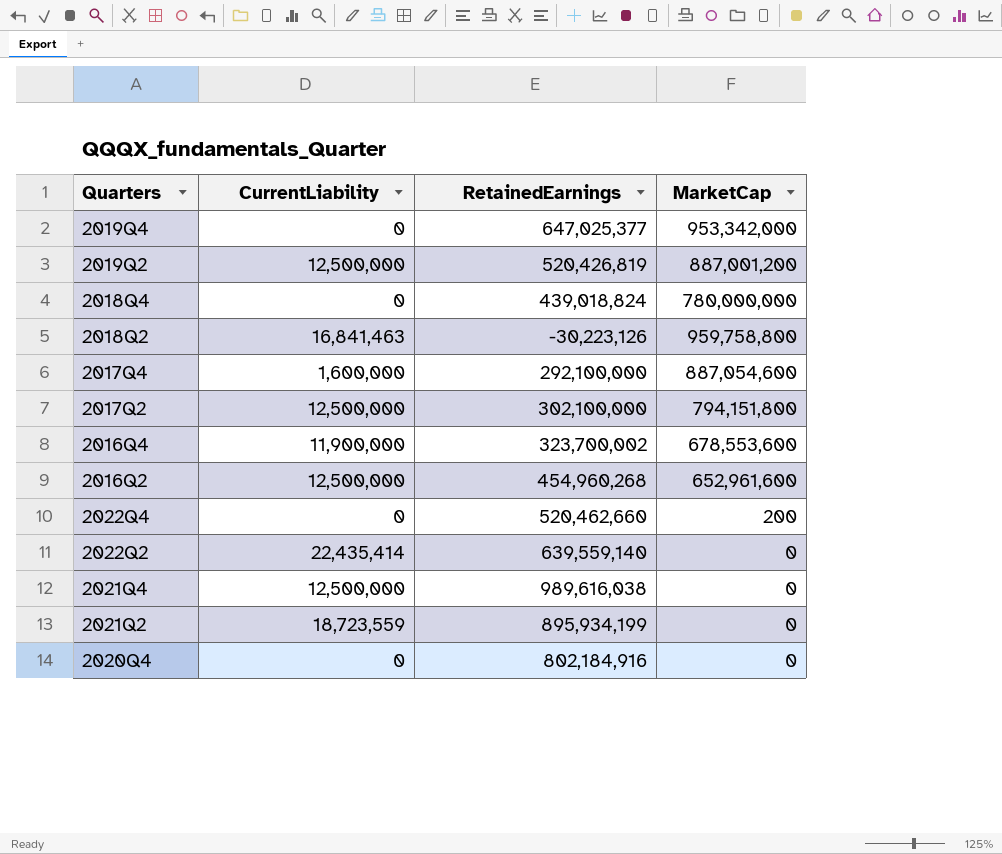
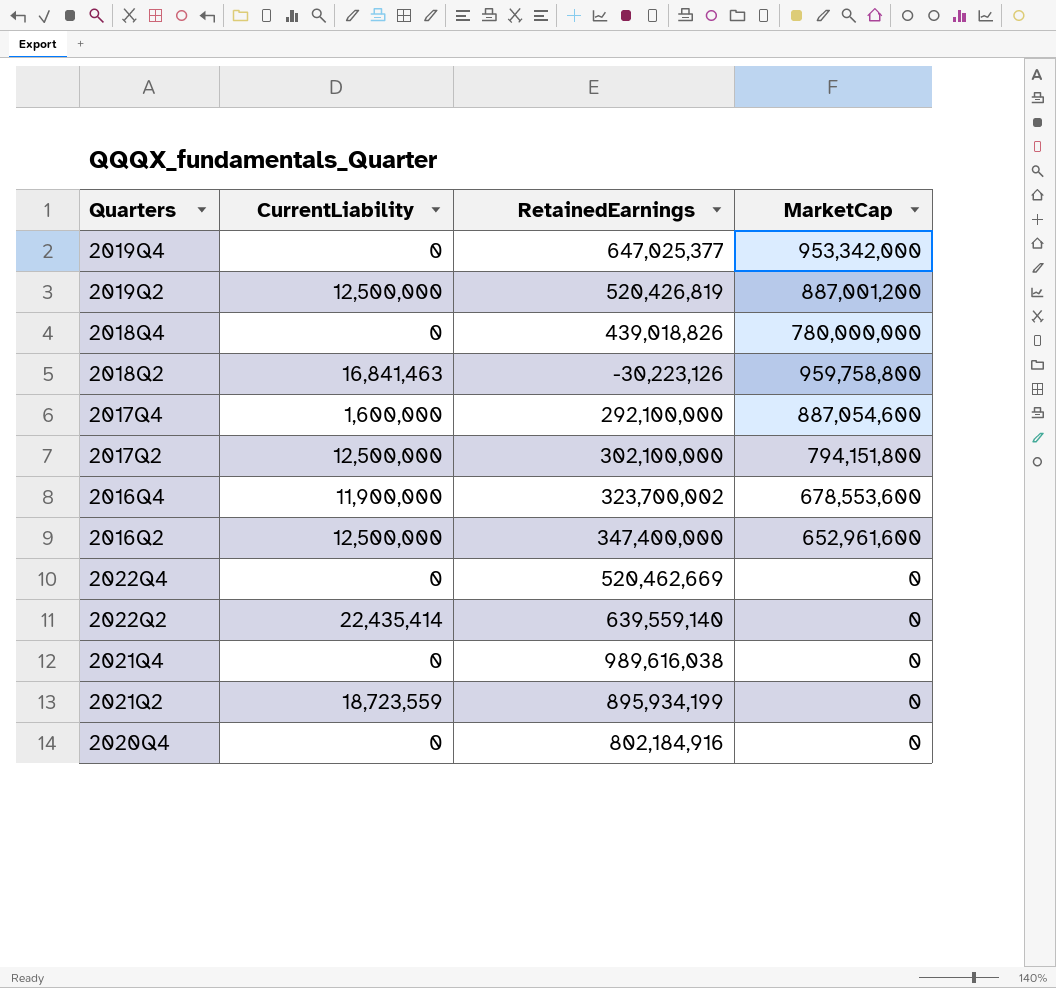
2018Q4 | RetainedEarnings: 439,018,824 -> 439,018,826
2016Q2 | RetainedEarnings: 454,960,268 -> 347,400,000
2022Q4 | RetainedEarnings: 520,462,660 -> 520,462,669
2022Q4 | MarketCap: 200 -> 0
2021Q4 | CurrentLiability: 12,500,000 -> 0

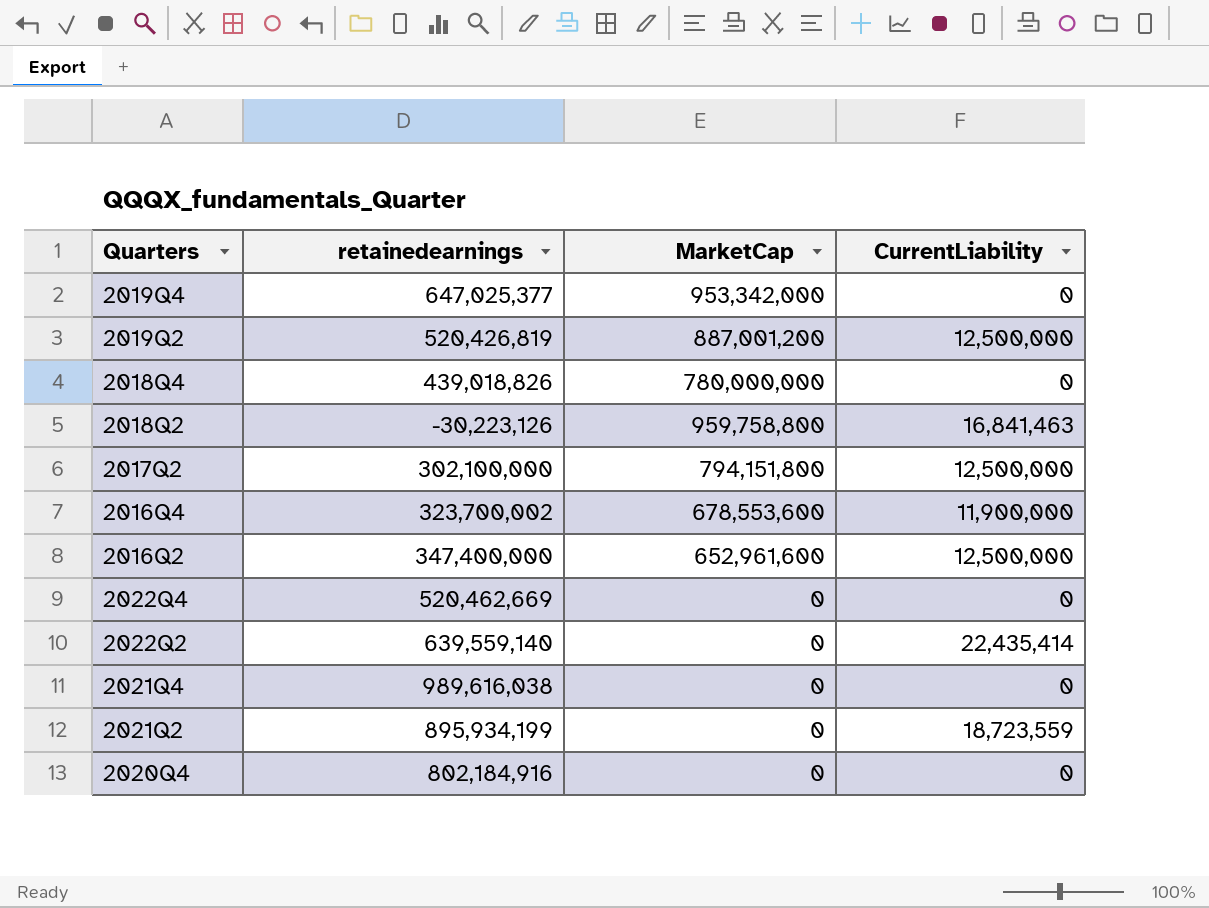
column name: RetainedEarnings -> retainedearnings
column CurrentLiability | position: 2 -> 4
row 2017Q4: 1,600,000 | 292,100,000 | 887,054,600 -> none

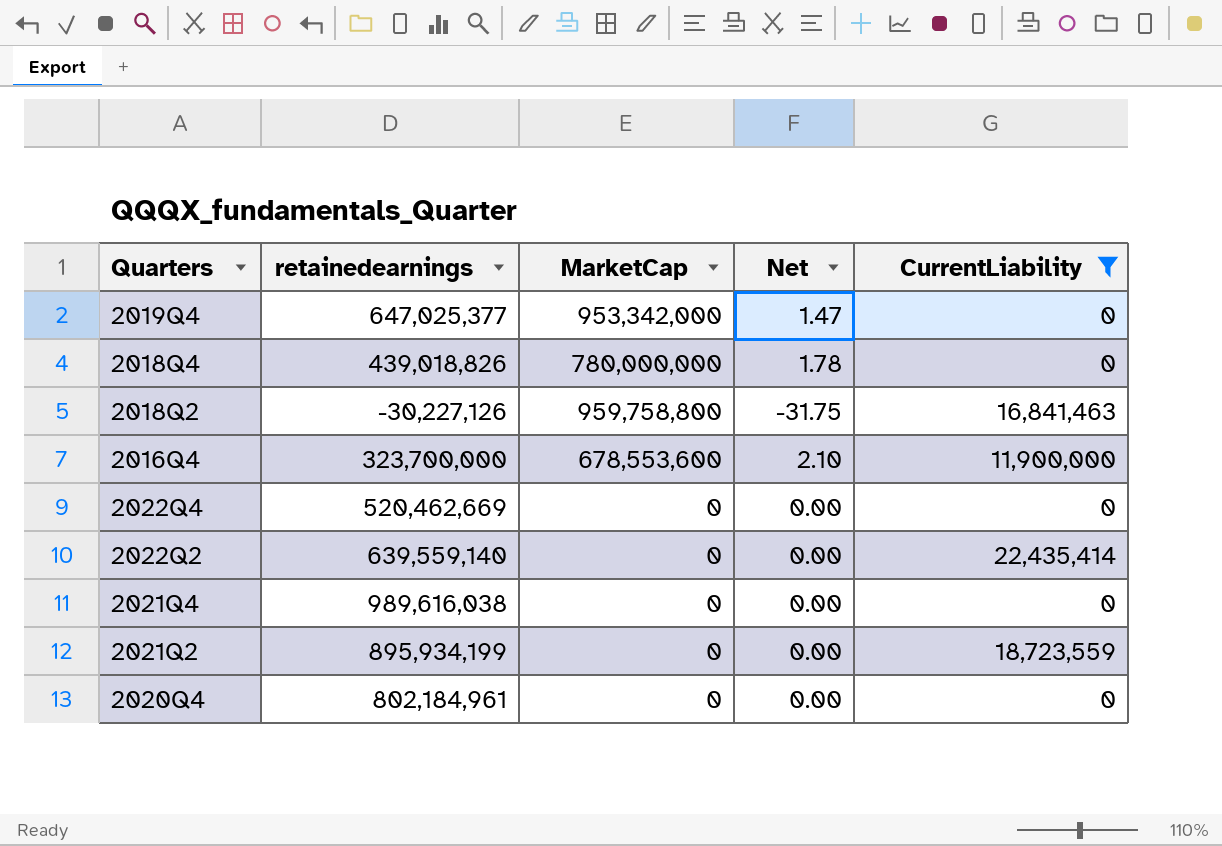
filter: none -> CurrentLiability != 12,500,000
column Net | formula: none -> [MarketCap] / [retainedearnings]
2018Q2 | retainedearnings: -30,223,126 -> -30,227,126
2016Q4 | retainedearnings: 323,700,002 -> 323,700,000
2020Q4 | retainedearnings: 802,184,916 -> 802,184,961

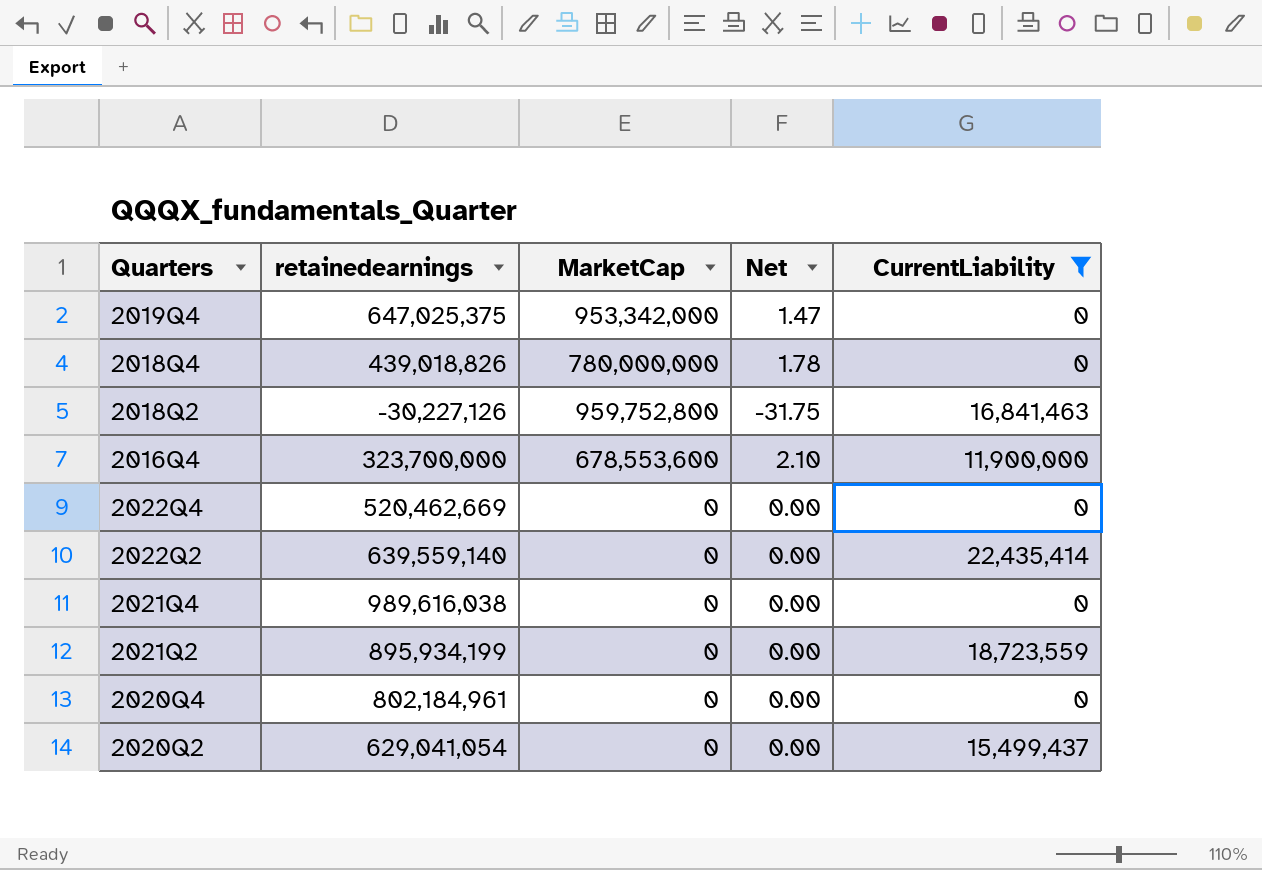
2019Q4 | retainedearnings: 647,025,377 -> 647,025,375
2018Q2 | MarketCap: 959,758,800 -> 959,752,800
row 2020Q2: none -> 629,041,054 | 0 | 0.00 | 15,499,437

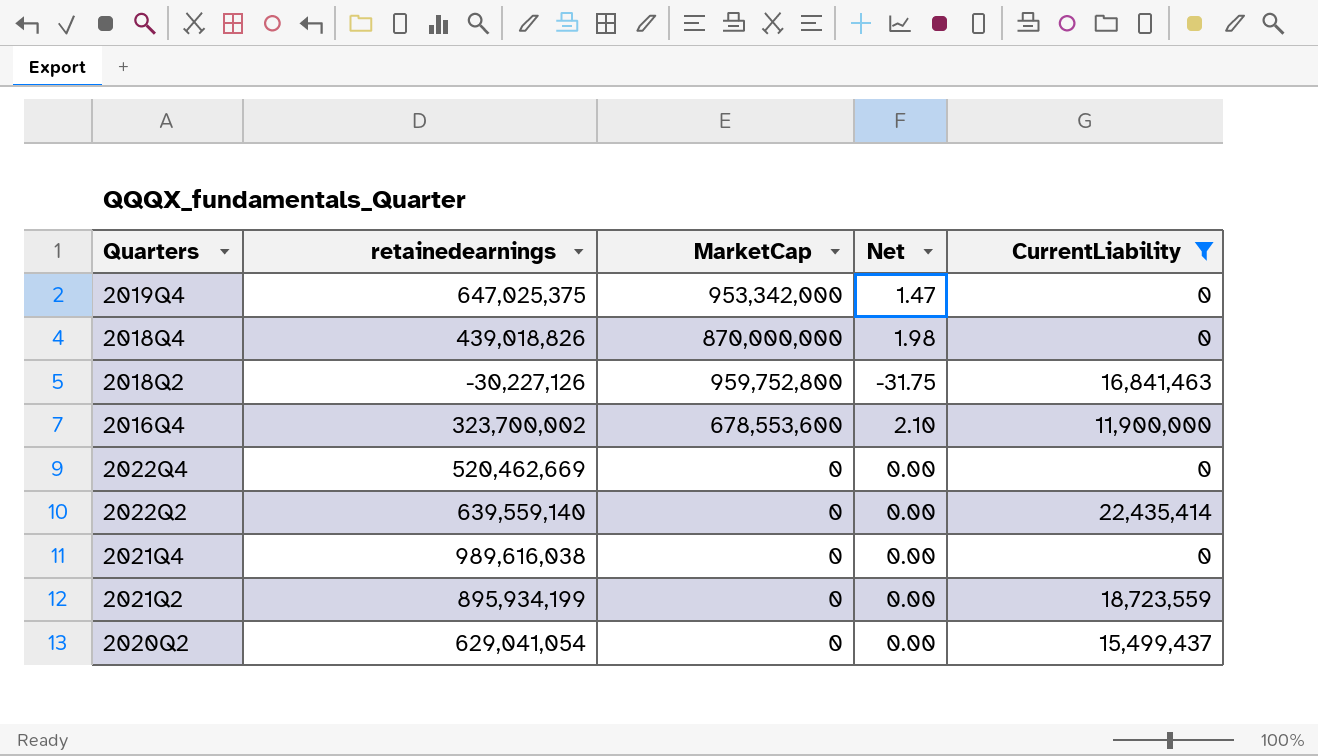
row 2020Q4: 802,184,961 | 0 | 0.00 | 0 -> none
2018Q4 | MarketCap: 780,000,000 -> 870,000,000
2018Q4 | Net: 1.78 -> 1.98
2016Q4 | retainedearnings: 323,700,000 -> 323,700,002

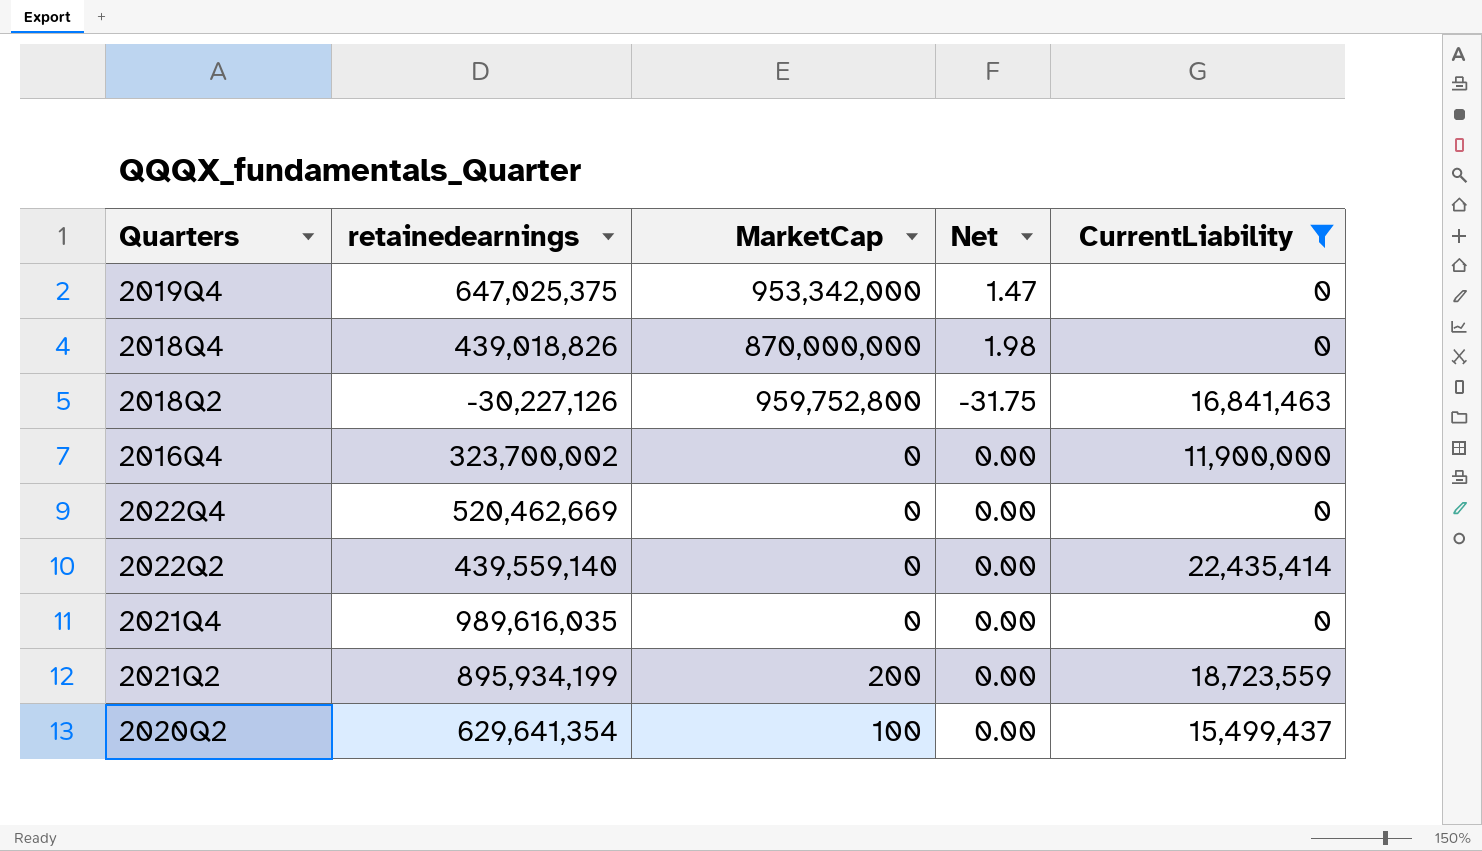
2016Q4 | MarketCap: 678,553,600 -> 0
2016Q4 | Net: 2.10 -> 0.00
2022Q2 | retainedearnings: 639,559,140 -> 439,559,140
2021Q4 | retainedearnings: 989,616,038 -> 989,616,035
2021Q2 | MarketCap: 0 -> 200
2020Q2 | retainedearnings: 629,041,054 -> 629,641,354
2020Q2 | MarketCap: 0 -> 100

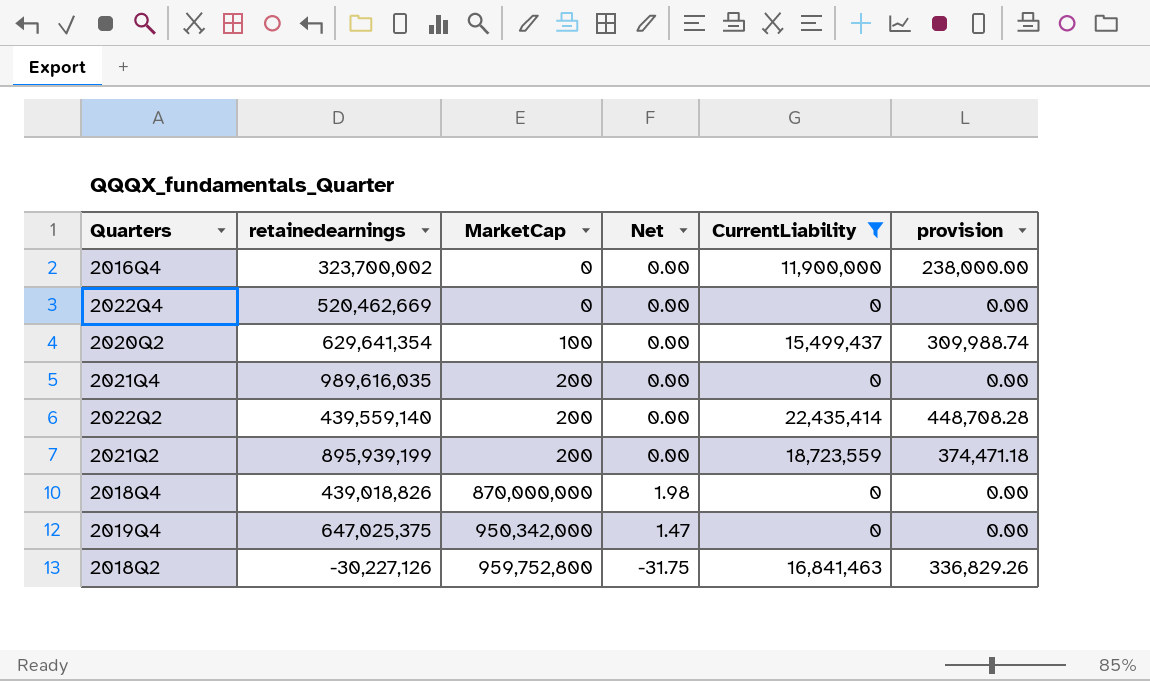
row order: none -> MarketCap ascending
column provision | formula: none -> [CurrentLiability] * 0.02
2021Q4 | MarketCap: 0 -> 200
2022Q2 | MarketCap: 0 -> 200
2021Q2 | retainedearnings: 895,934,199 -> 895,939,199
2019Q4 | MarketCap: 953,342,000 -> 950,342,000

